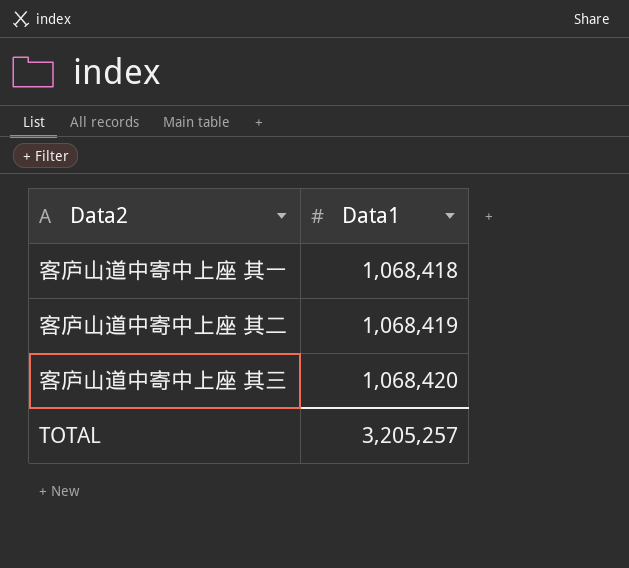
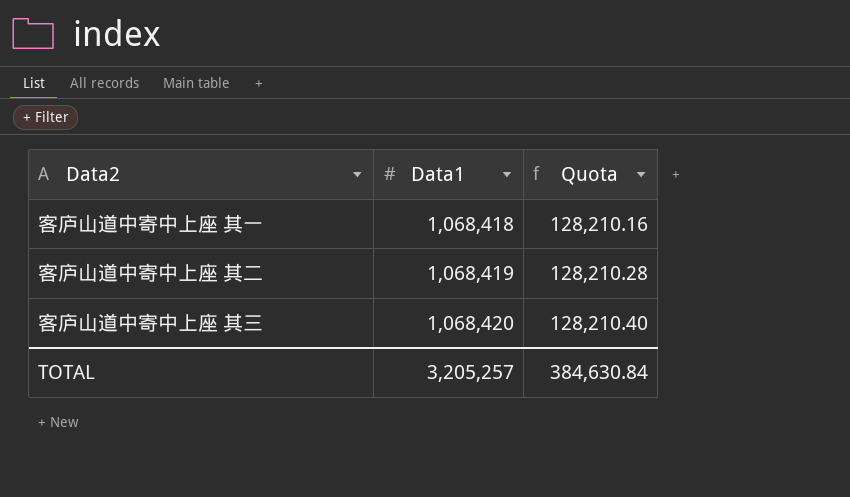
column Quota | formula: none -> [Data1] * 0.12

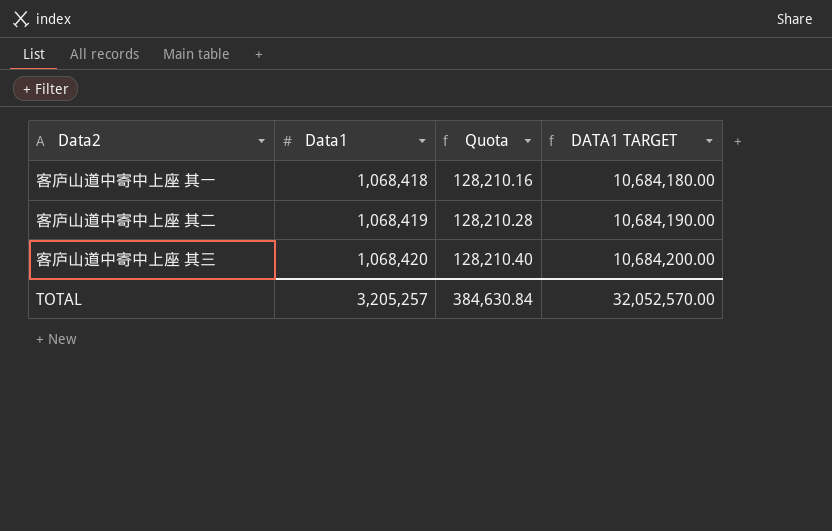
column DATA1 TARGET | formula: none -> [Data1] * 10

